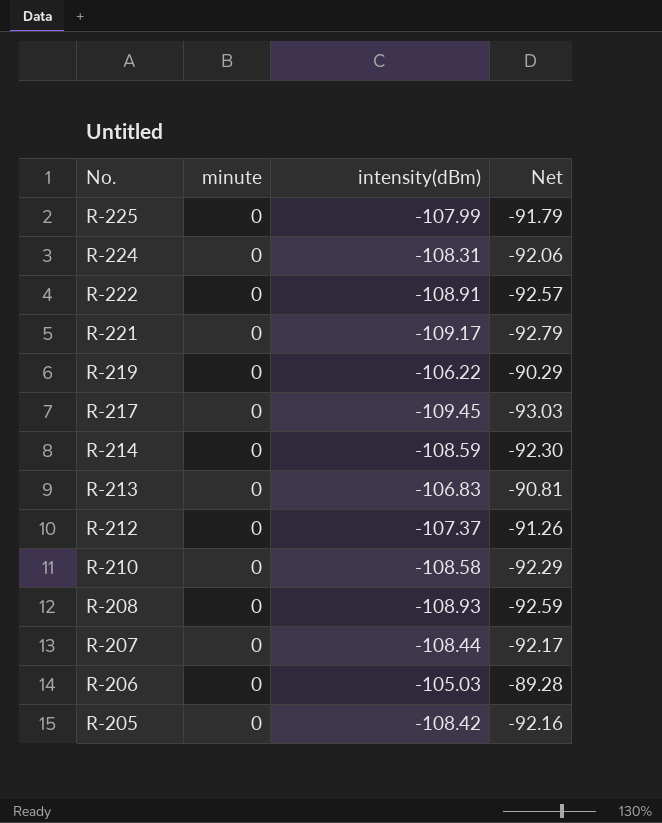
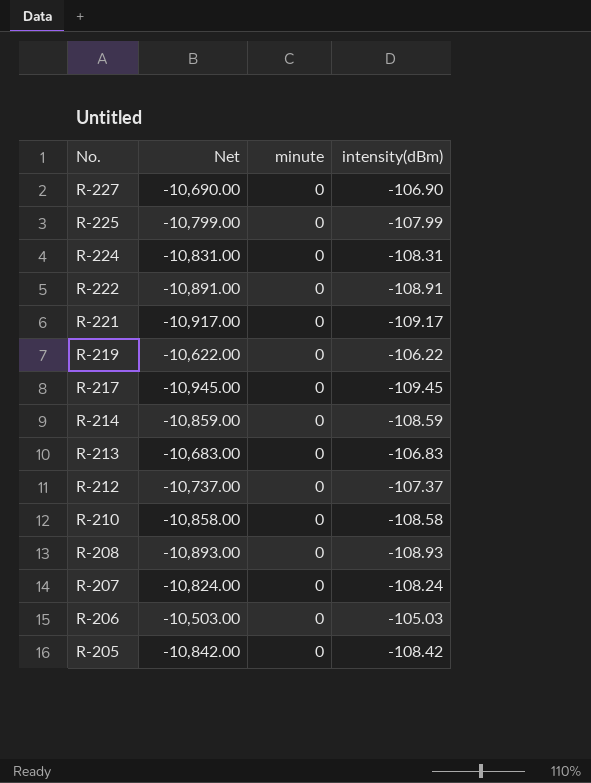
column Net | formula: [intensity(dBm)] * 0.85 -> [intensity(dBm)] * 100
column Net | position: 4 -> 2
row R-227: none -> -10,690.00 | 0 | -106.90
R-207 | intensity(dBm): -108.44 -> -108.24

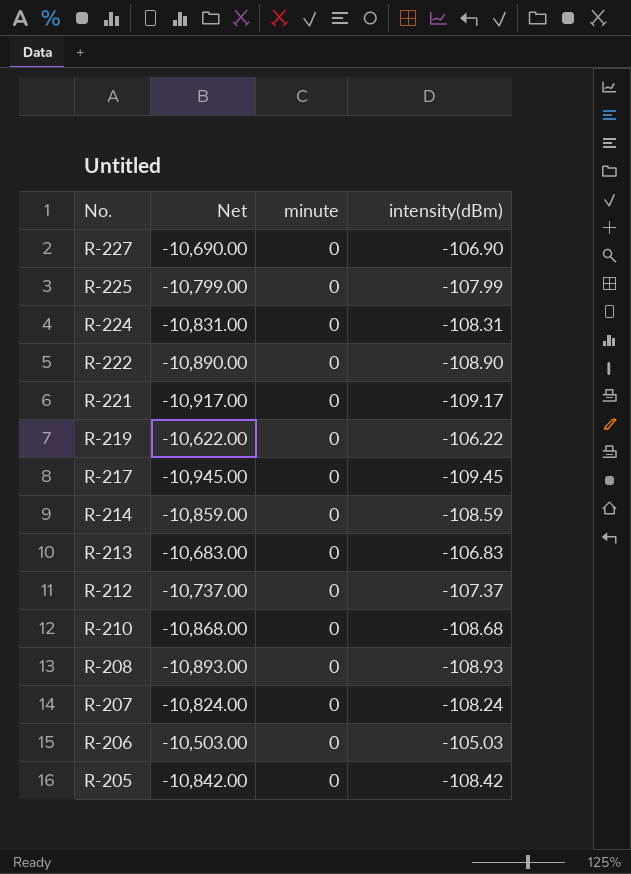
R-222 | Net: -10,891.00 -> -10,890.00
R-222 | intensity(dBm): -108.91 -> -108.90
R-210 | Net: -10,858.00 -> -10,868.00
R-210 | intensity(dBm): -108.58 -> -108.68

